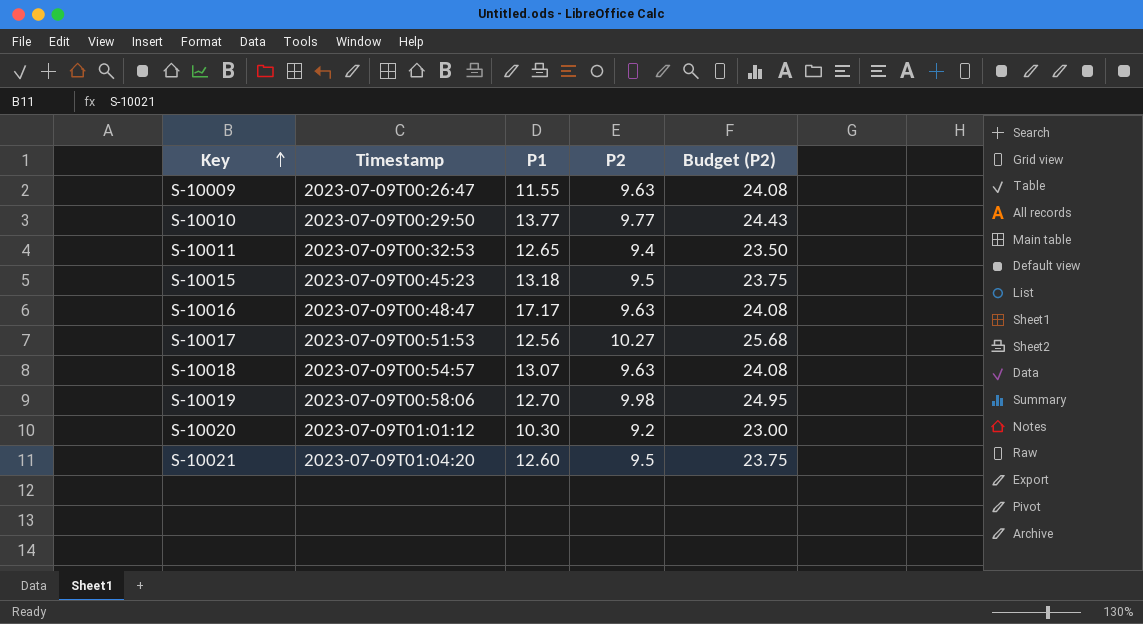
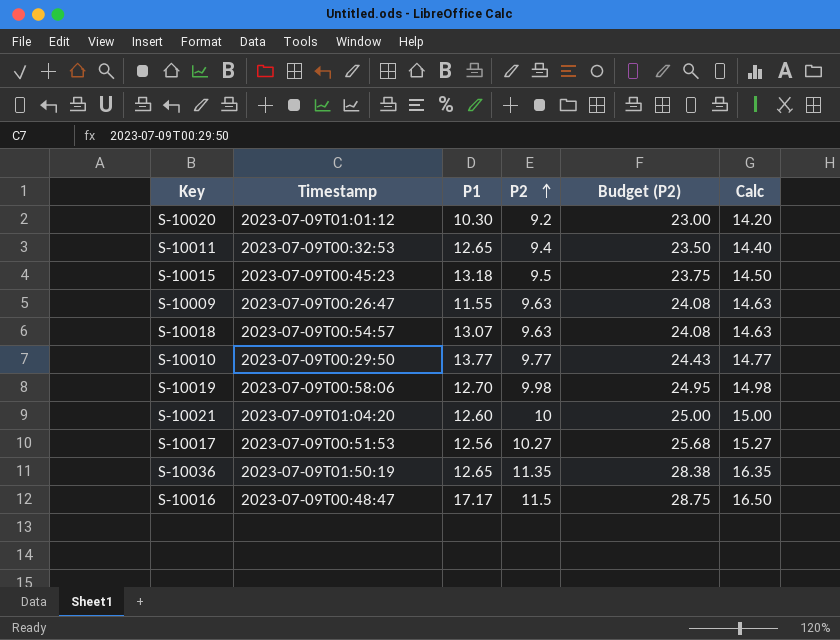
row order: Key ascending -> P2 ascending
column Calc | formula: none -> [P2] + 5
S-10021 | P2: 9.5 -> 10
S-10021 | Budget (P2): 23.75 -> 25.00
row S-10036: none -> 2023-07-09T01:50:19 | 12.65 | 11.35 | 28.38 | 16.35
S-10016 | P2: 9.63 -> 11.5
S-10016 | Budget (P2): 24.08 -> 28.75

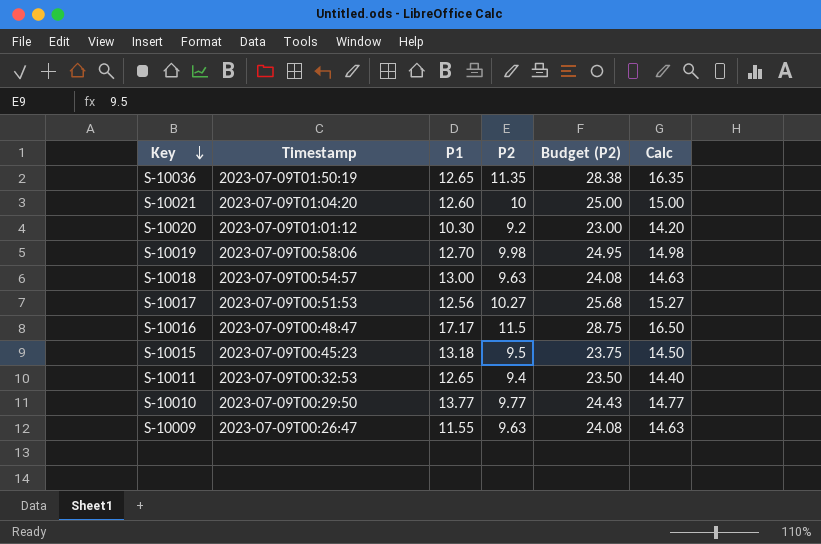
row order: P2 ascending -> Key descending
S-10018 | P1: 13.07 -> 13.00

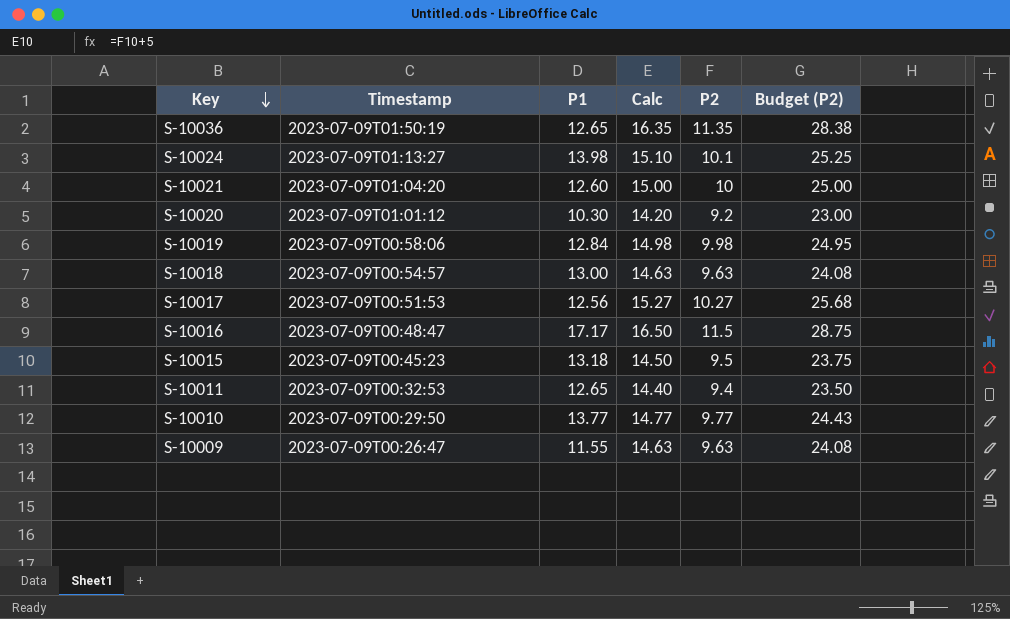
column Calc | position: 6 -> 4
row S-10024: none -> 2023-07-09T01:13:27 | 13.98 | 15.10 | 10.1 | 25.25
S-10019 | P1: 12.70 -> 12.84

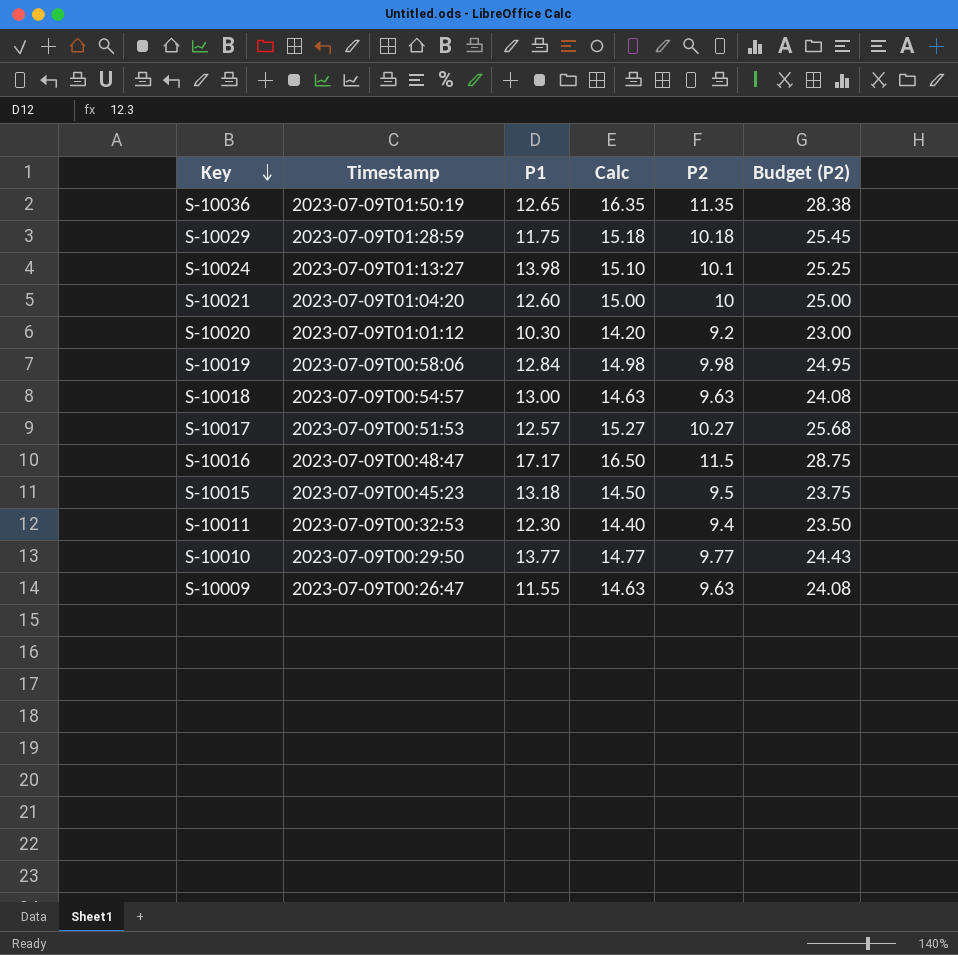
row S-10029: none -> 2023-07-09T01:28:59 | 11.75 | 15.18 | 10.18 | 25.45
S-10017 | P1: 12.56 -> 12.57
S-10011 | P1: 12.65 -> 12.30

